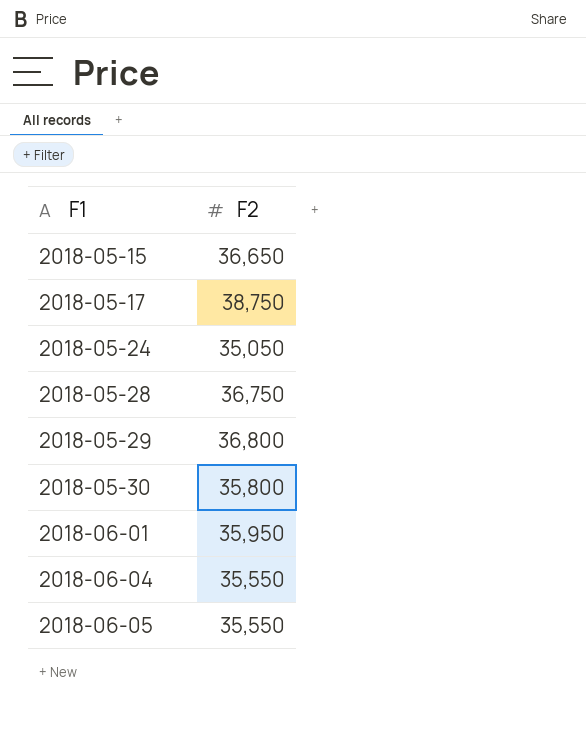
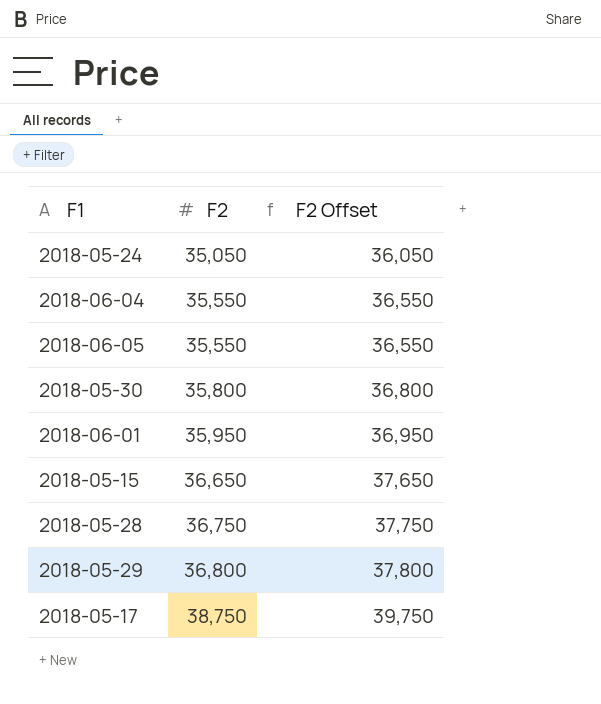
row order: F1 ascending -> F2 ascending
column F2 Offset | formula: none -> [F2] + 1000

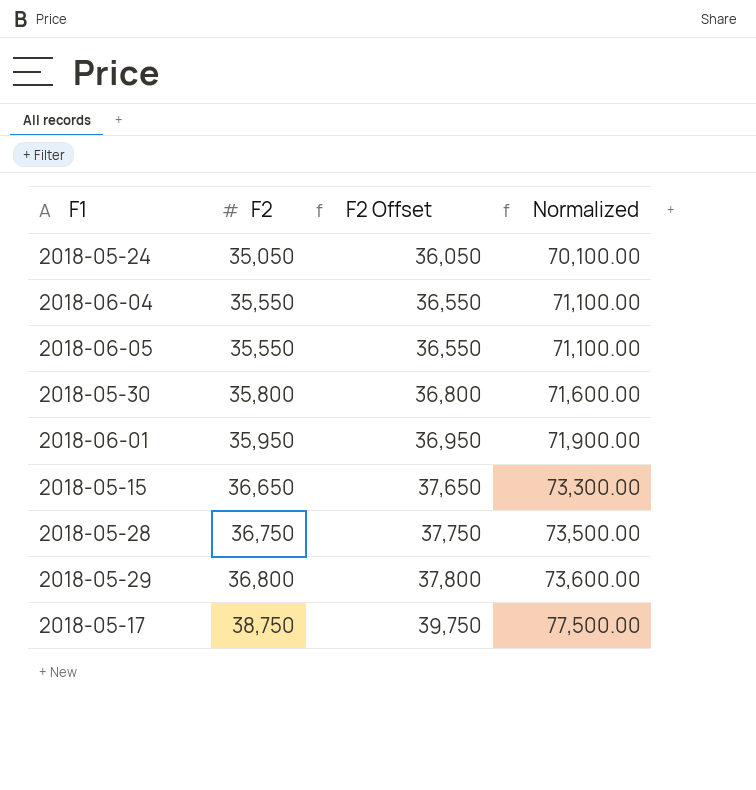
column Normalized | formula: none -> [F2] * 2

